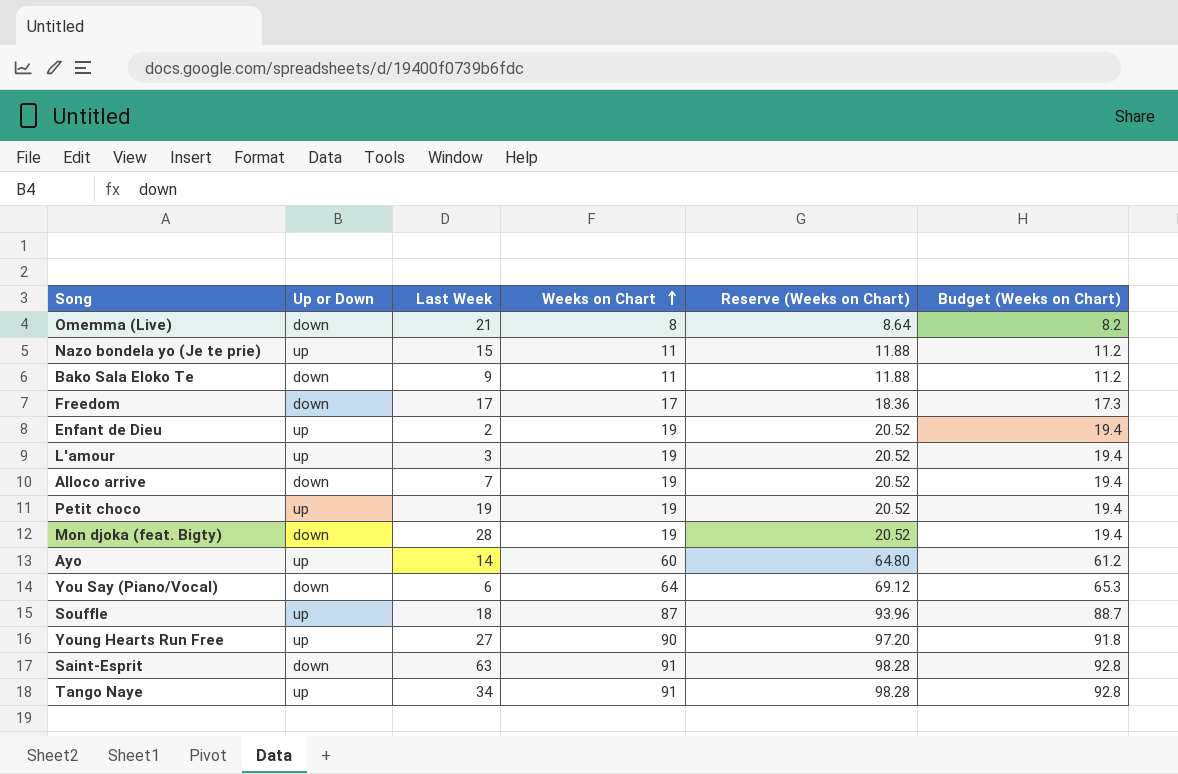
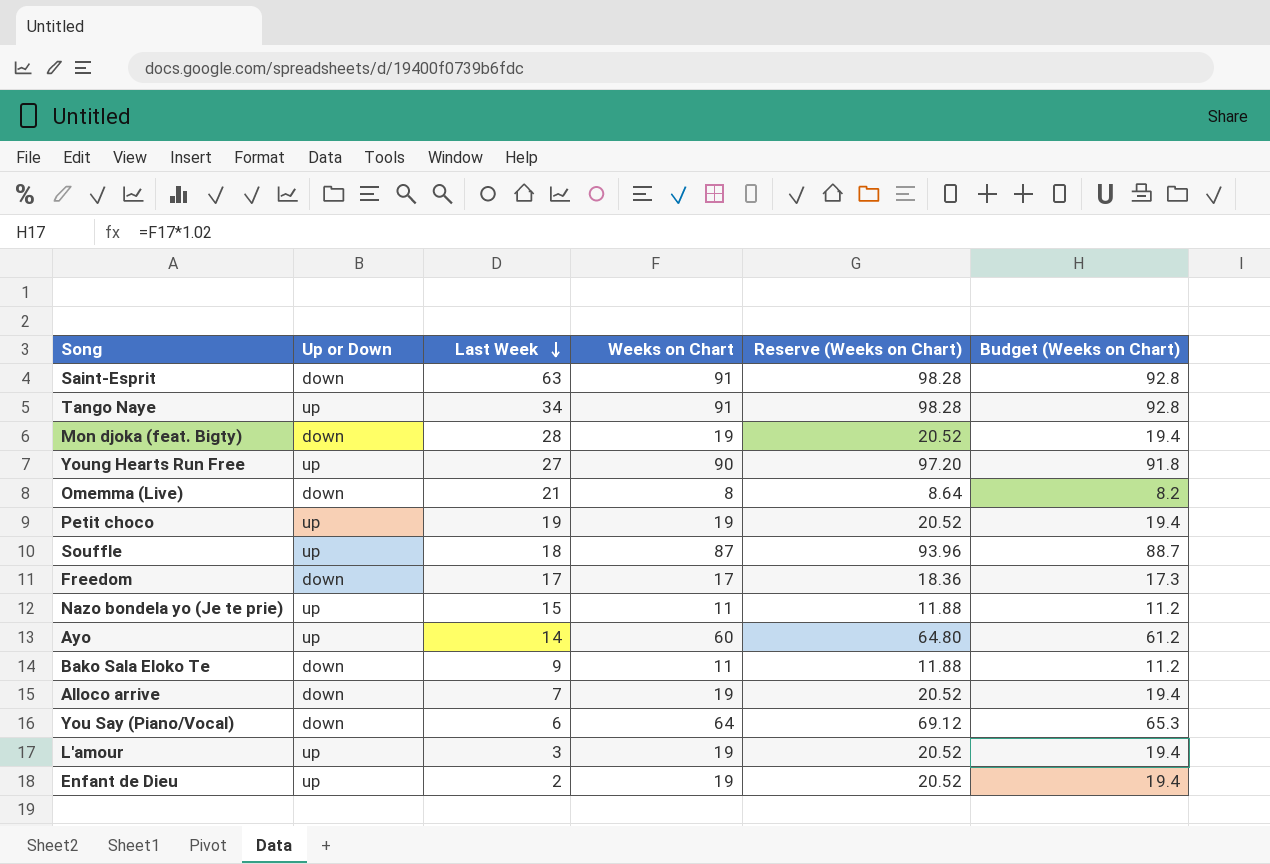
row order: Weeks on Chart ascending -> Last Week descending

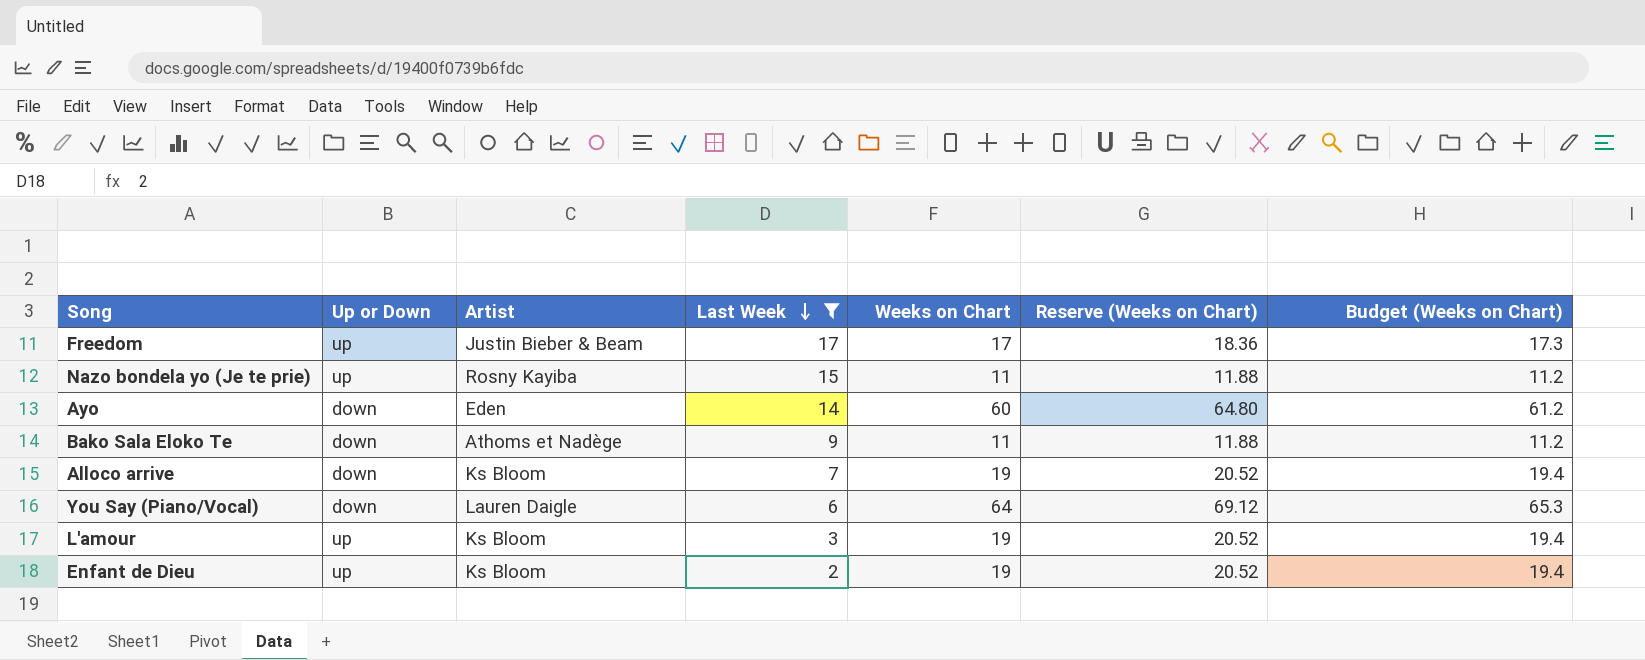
filter: none -> Last Week <= 17
column Artist | position: none -> 3
Freedom | Up or Down: down -> up
Ayo | Up or Down: up -> down

